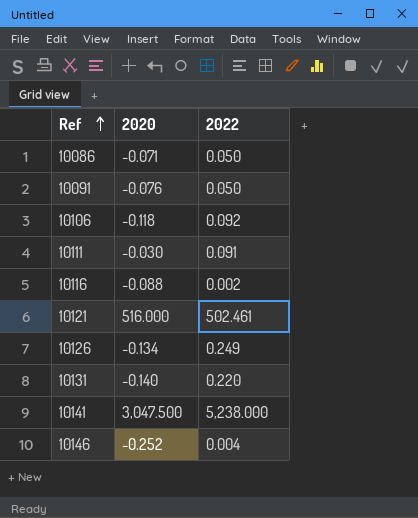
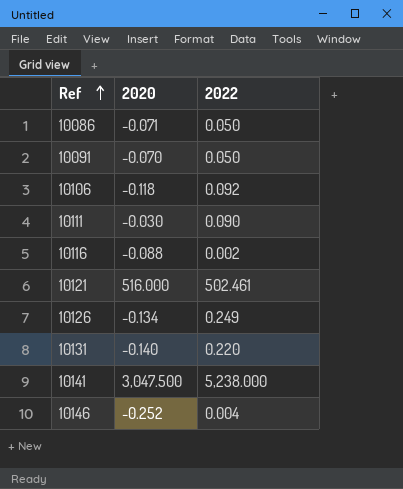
10091 | 2020: -0.076 -> -0.070
10111 | 2022: 0.091 -> 0.090

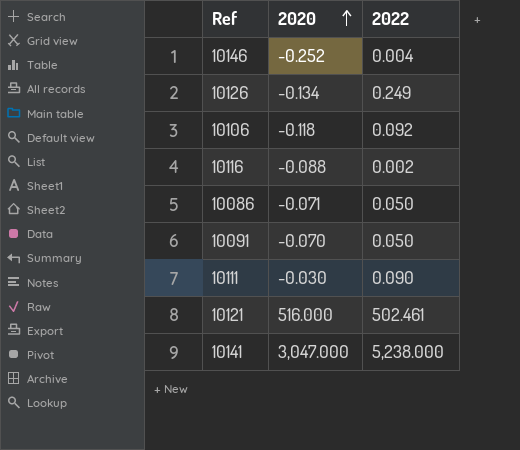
row order: Ref ascending -> 2020 ascending
row 10131: -0.140 | 0.220 -> none
10141 | 2020: 3,047.500 -> 3,047.000

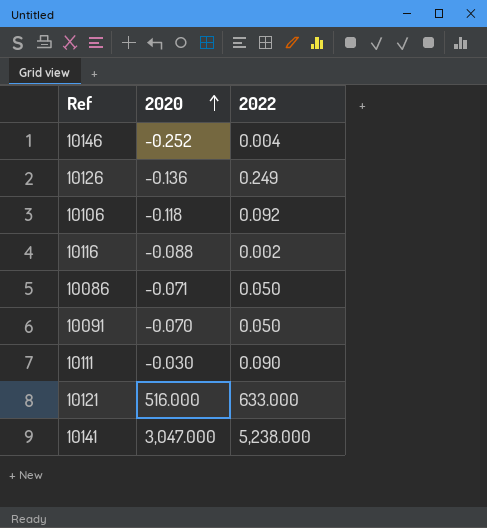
10126 | 2020: -0.134 -> -0.136
10121 | 2022: 502.461 -> 633.000

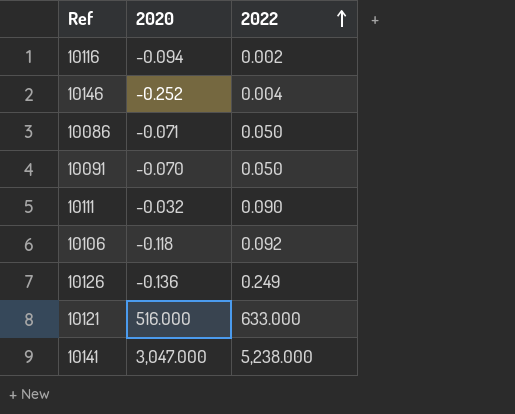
row order: 2020 ascending -> 2022 ascending
10116 | 2020: -0.088 -> -0.094
10111 | 2020: -0.030 -> -0.032

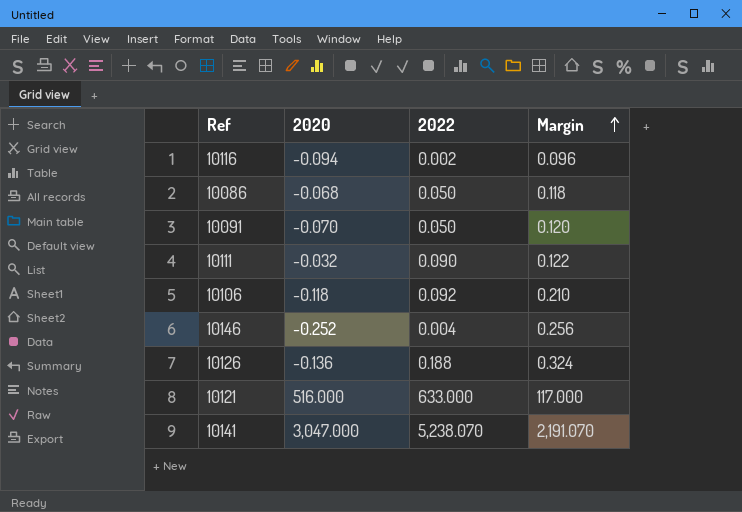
row order: 2022 ascending -> Margin ascending
column Margin | formula: none -> [2022] - [2020]
10086 | 2020: -0.071 -> -0.068
10126 | 2022: 0.249 -> 0.188
10141 | 2022: 5,238.000 -> 5,238.070

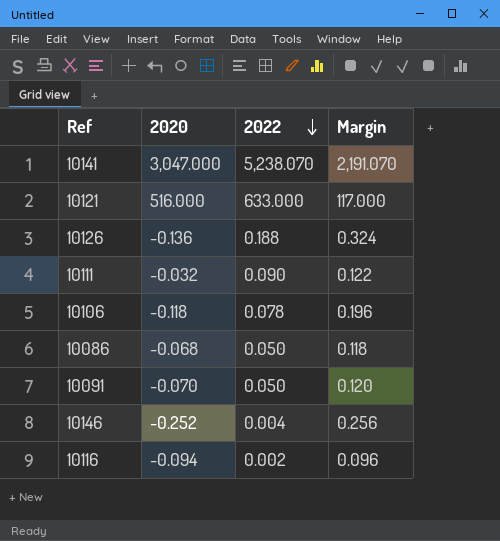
row order: Margin ascending -> 2022 descending
10106 | 2022: 0.092 -> 0.078
10106 | Margin: 0.210 -> 0.196

